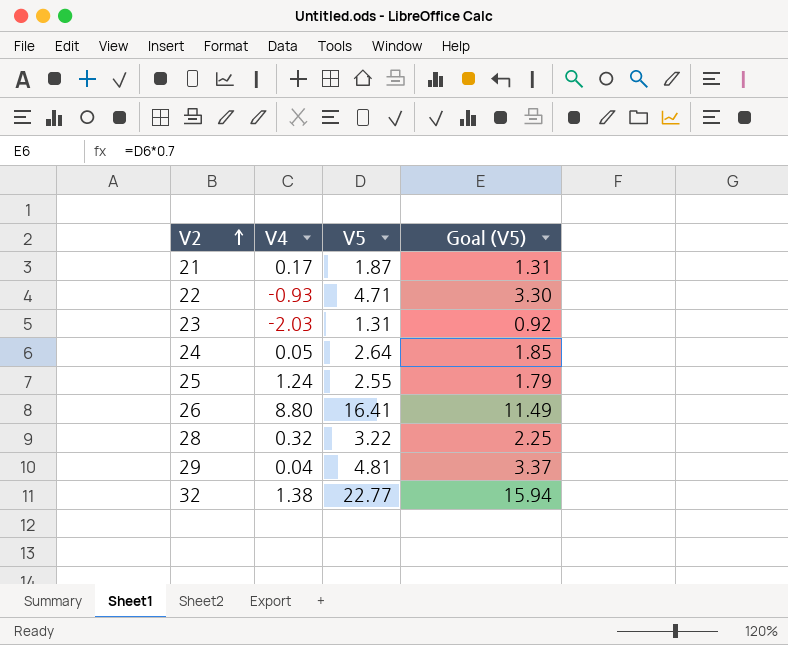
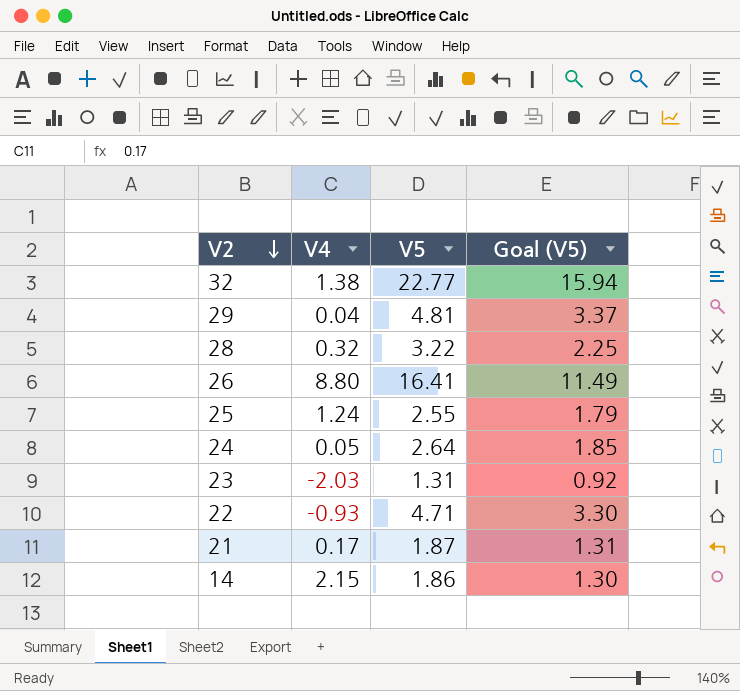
row order: V2 ascending -> V2 descending
row 14: none -> 2.15 | 1.86 | 1.30

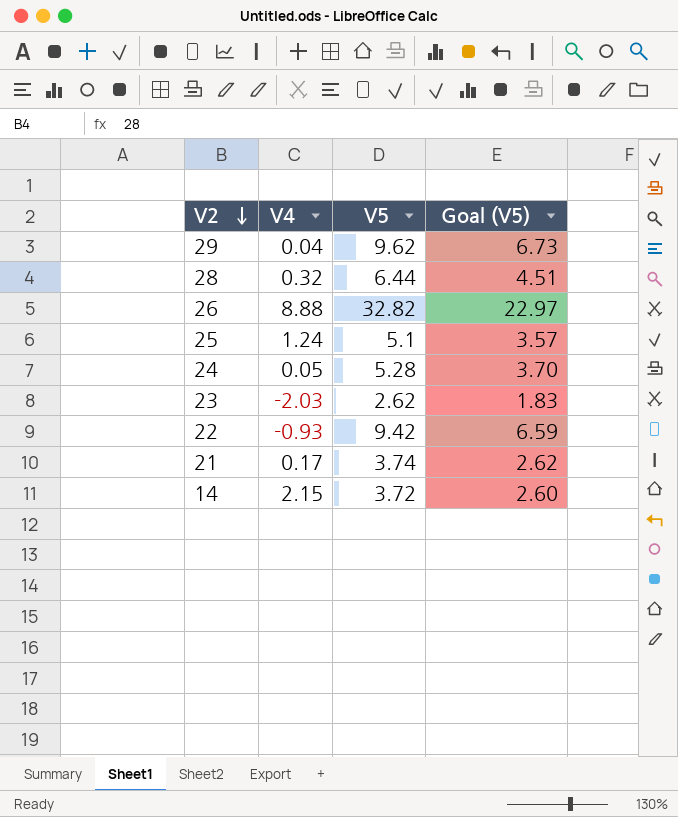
row 32: 1.38 | 22.77 | 15.94 -> none
29 | V5: 4.81 -> 9.62
29 | Goal (V5): 3.37 -> 6.73
28 | V5: 3.22 -> 6.44
28 | Goal (V5): 2.25 -> 4.51
26 | V4: 8.80 -> 8.88
26 | V5: 16.41 -> 32.82
26 | Goal (V5): 11.49 -> 22.97
25 | V5: 2.55 -> 5.1
25 | Goal (V5): 1.79 -> 3.57
24 | V5: 2.64 -> 5.28
24 | Goal (V5): 1.85 -> 3.70
23 | V5: 1.31 -> 2.62
23 | Goal (V5): 0.92 -> 1.83
22 | V5: 4.71 -> 9.42
22 | Goal (V5): 3.30 -> 6.59
21 | V5: 1.87 -> 3.74
21 | Goal (V5): 1.31 -> 2.62
14 | V5: 1.86 -> 3.72
14 | Goal (V5): 1.30 -> 2.60

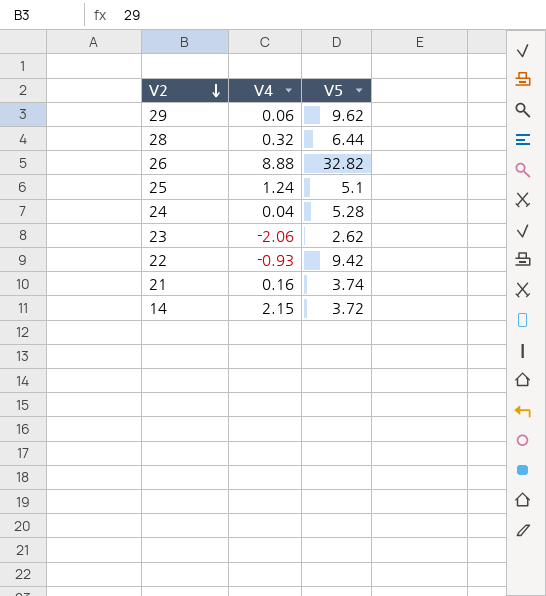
column Goal (V5) | formula: [V5] * 0.7 -> none
29 | V4: 0.04 -> 0.06
24 | V4: 0.05 -> 0.04
23 | V4: -2.03 -> -2.06
21 | V4: 0.17 -> 0.16

